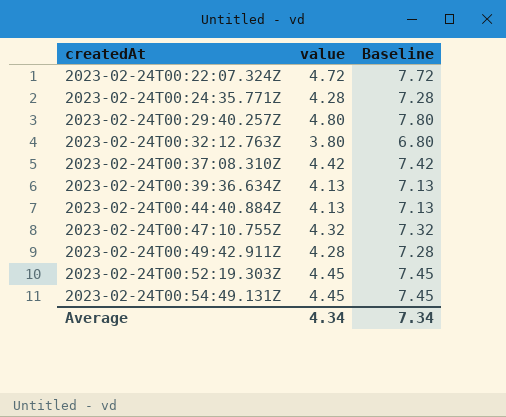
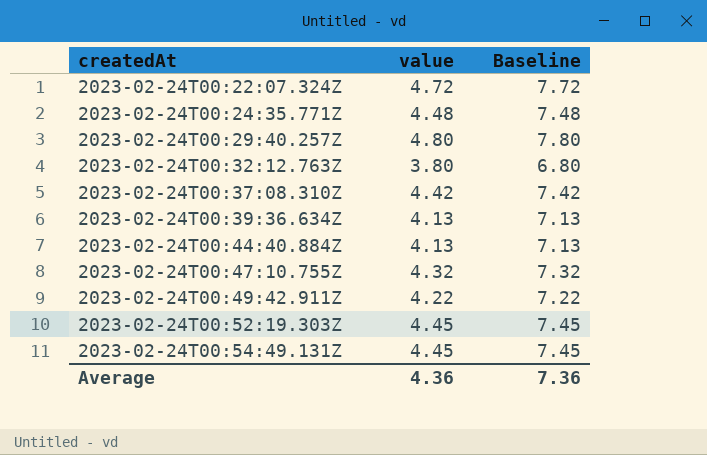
2023-02-24T00:24:35.771Z | value: 4.28 -> 4.48
2023-02-24T00:24:35.771Z | Baseline: 7.28 -> 7.48
2023-02-24T00:49:42.911Z | value: 4.28 -> 4.22
2023-02-24T00:49:42.911Z | Baseline: 7.28 -> 7.22
Average | value: 4.34 -> 4.36
Average | Baseline: 7.34 -> 7.36

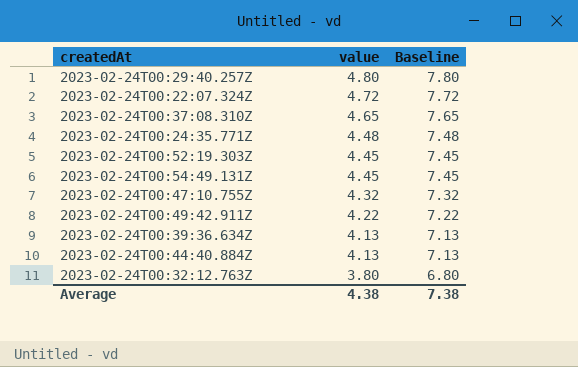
row order: createdAt ascending -> value descending
2023-02-24T00:37:08.310Z | value: 4.42 -> 4.65
2023-02-24T00:37:08.310Z | Baseline: 7.42 -> 7.65
Average | value: 4.36 -> 4.38
Average | Baseline: 7.36 -> 7.38

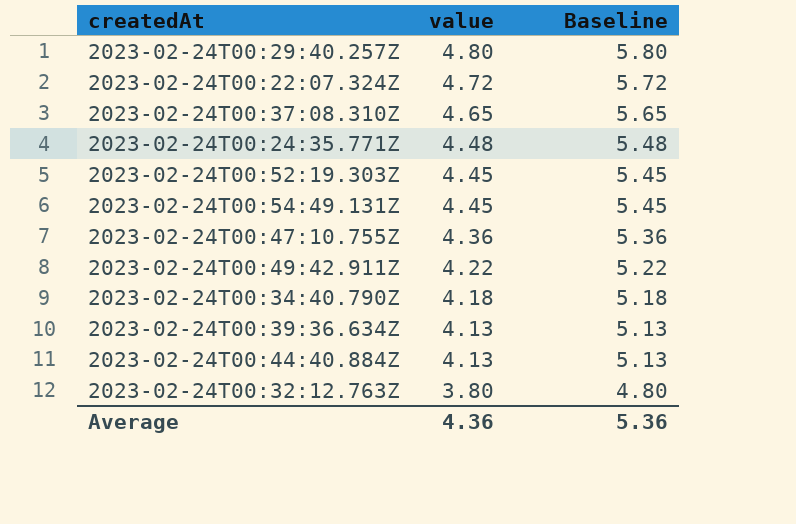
column Baseline | formula: [value] + 3 -> [value] + 1
2023-02-24T00:47:10.755Z | value: 4.32 -> 4.36
row 2023-02-24T00:34:40.790Z: none -> 4.18 | 5.18
Average | value: 4.38 -> 4.36
Average | Baseline: 7.38 -> 5.36

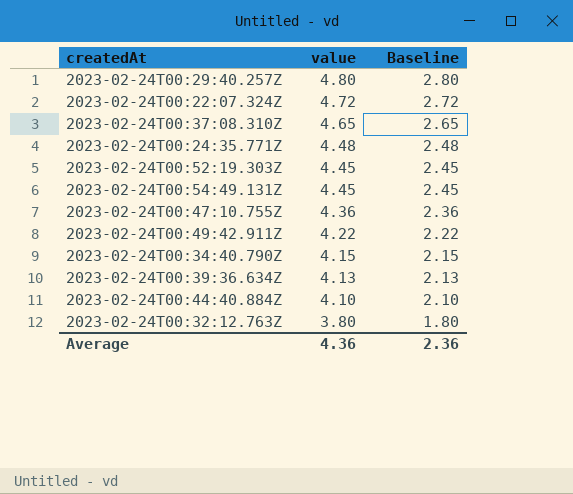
column Baseline | formula: [value] + 1 -> [value] - 2
2023-02-24T00:34:40.790Z | value: 4.18 -> 4.15
2023-02-24T00:44:40.884Z | value: 4.13 -> 4.10
Average | Baseline: 5.36 -> 2.36

